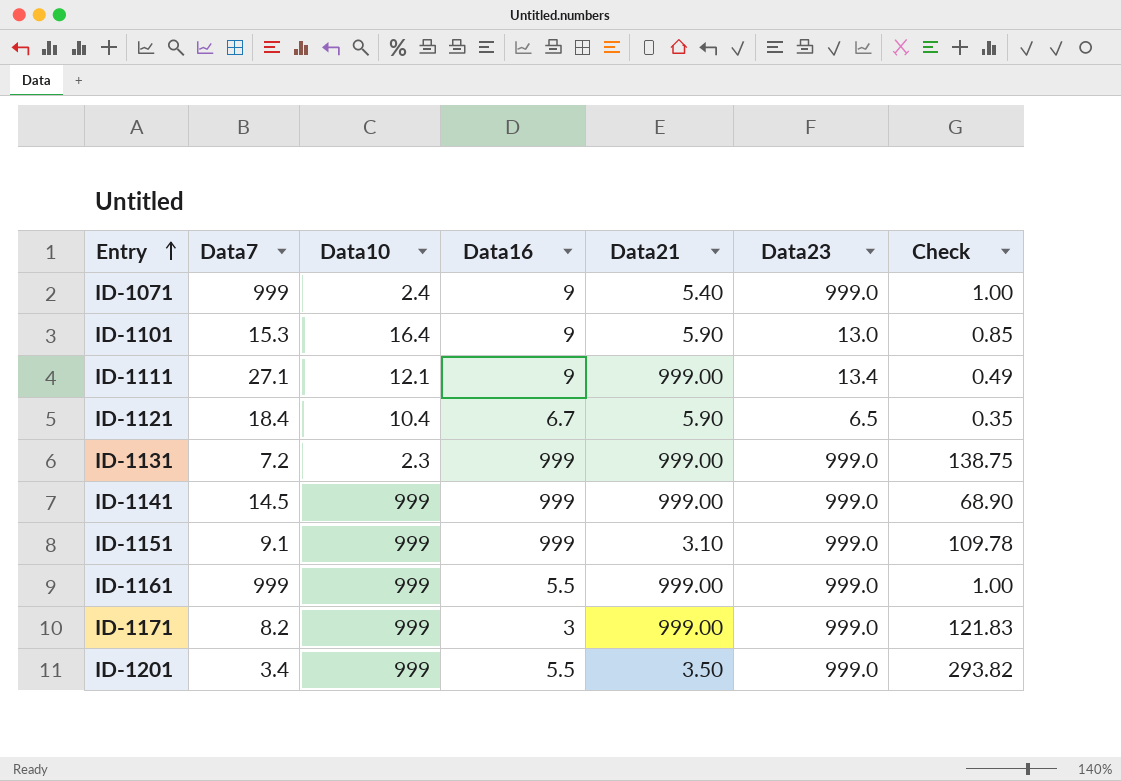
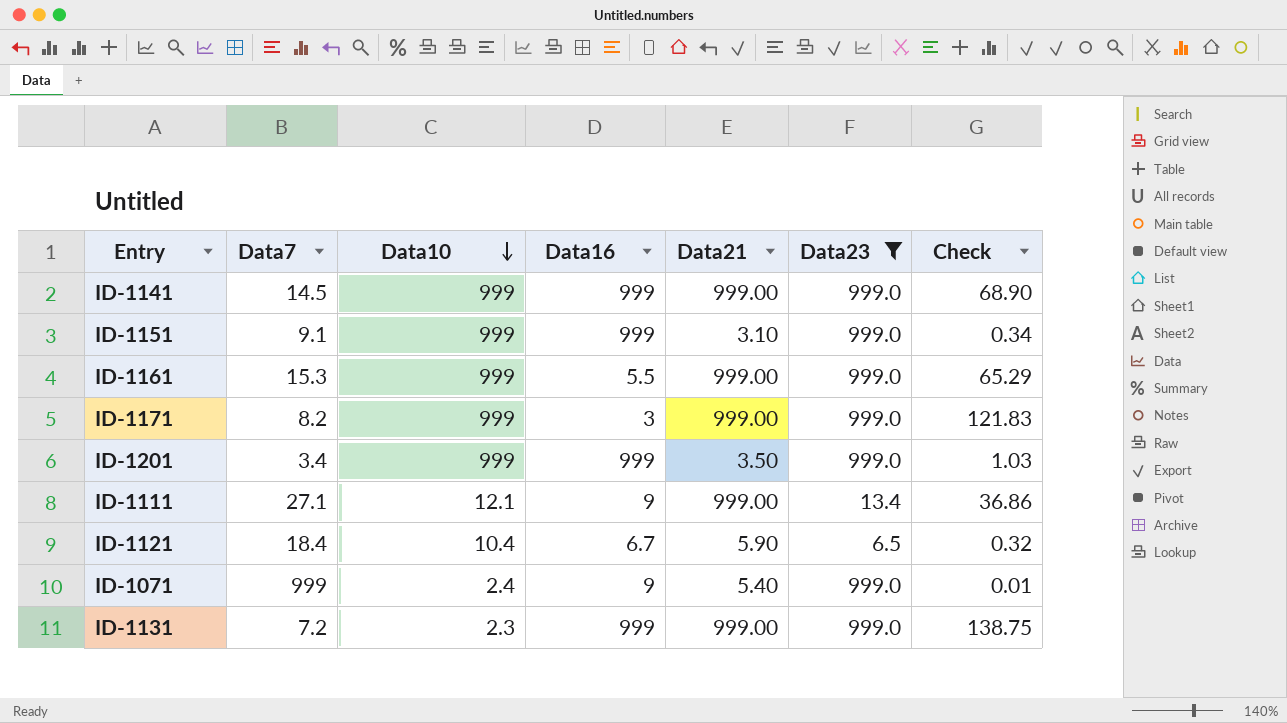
filter: none -> Data23 != 13.0
row order: Entry ascending -> Data10 descending
column Check | formula: [Data23] / [Data7] -> [Data21] / [Data7]
ID-1161 | Data7: 999 -> 15.3
ID-1201 | Data16: 5.5 -> 999

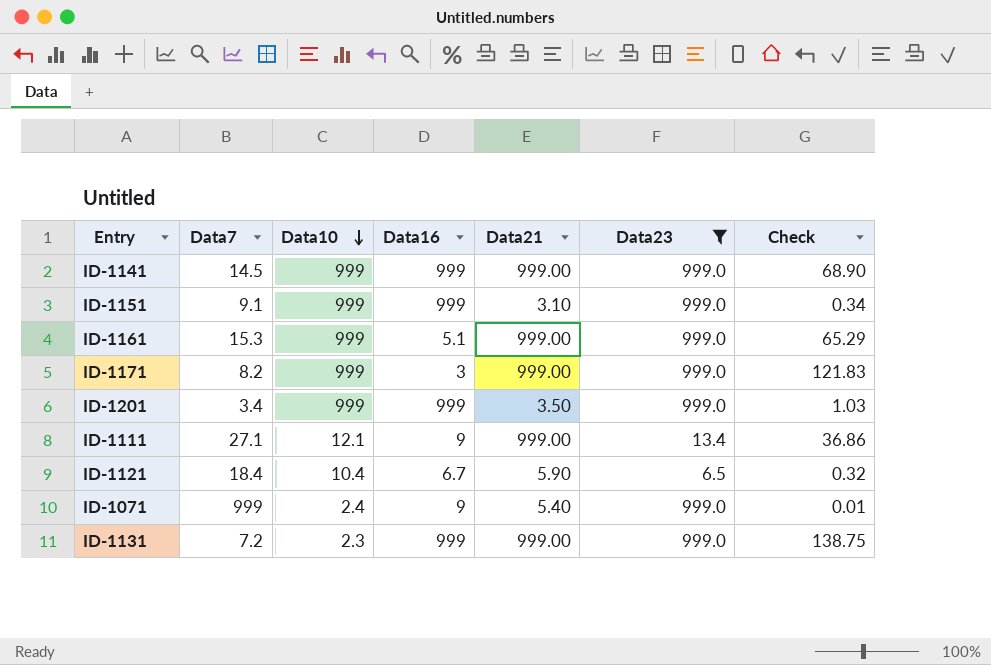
ID-1161 | Data16: 5.5 -> 5.1

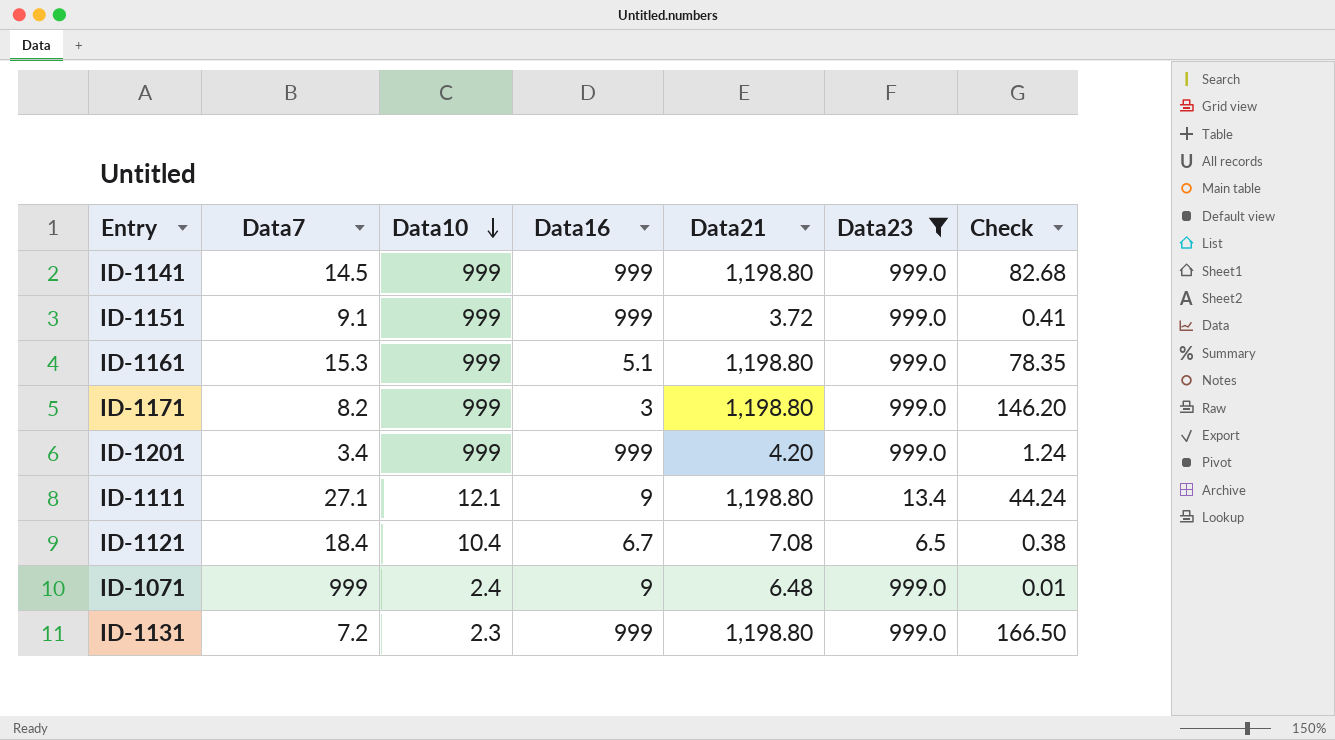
ID-1141 | Data21: 999.00 -> 1,198.80
ID-1141 | Check: 68.90 -> 82.68
ID-1151 | Data21: 3.10 -> 3.72
ID-1151 | Check: 0.34 -> 0.41
ID-1161 | Data21: 999.00 -> 1,198.80
ID-1161 | Check: 65.29 -> 78.35
ID-1171 | Data21: 999.00 -> 1,198.80
ID-1171 | Check: 121.83 -> 146.20
ID-1201 | Data21: 3.50 -> 4.20
ID-1201 | Check: 1.03 -> 1.24
ID-1111 | Data21: 999.00 -> 1,198.80
ID-1111 | Check: 36.86 -> 44.24
ID-1121 | Data21: 5.90 -> 7.08
ID-1121 | Check: 0.32 -> 0.38
ID-1071 | Data21: 5.40 -> 6.48
ID-1131 | Data21: 999.00 -> 1,198.80
ID-1131 | Check: 138.75 -> 166.50

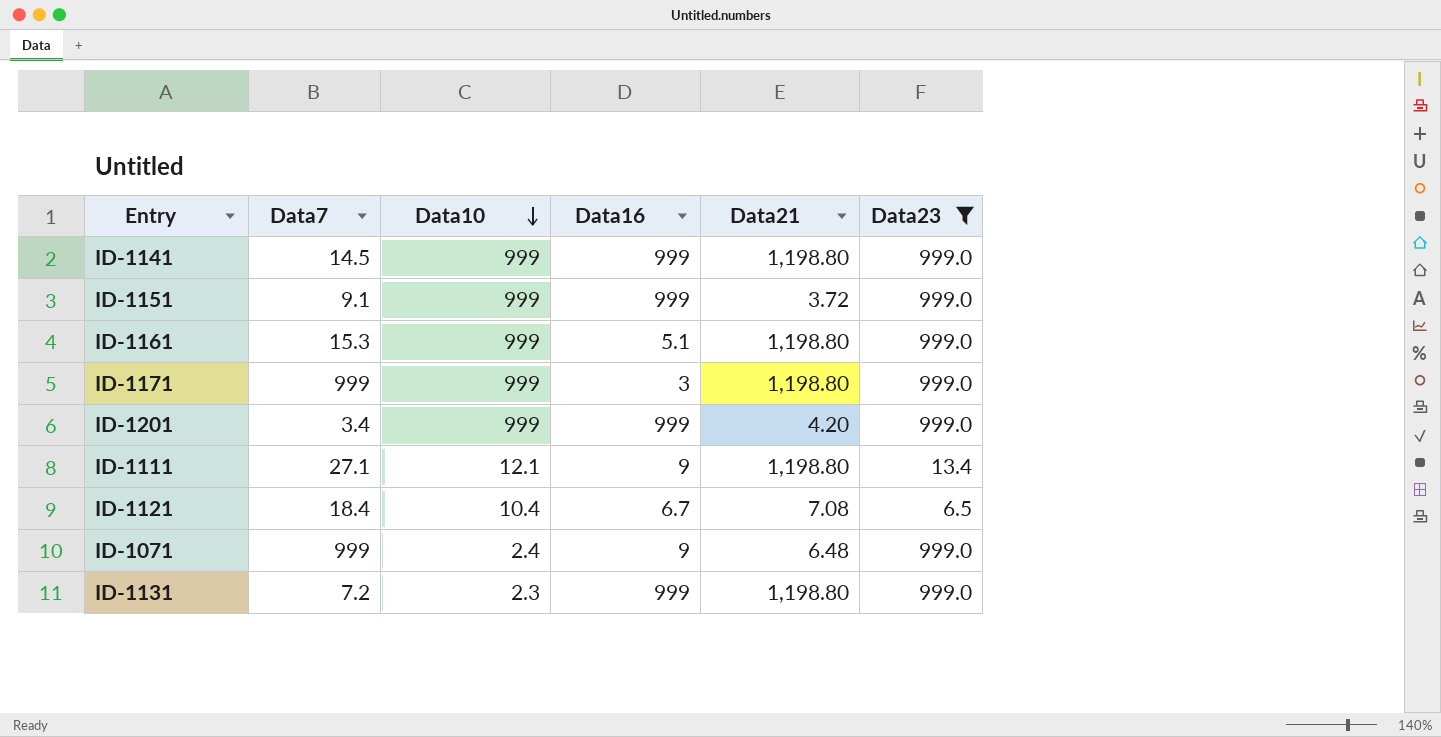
column Check | formula: [Data21] / [Data7] -> none
ID-1171 | Data7: 8.2 -> 999

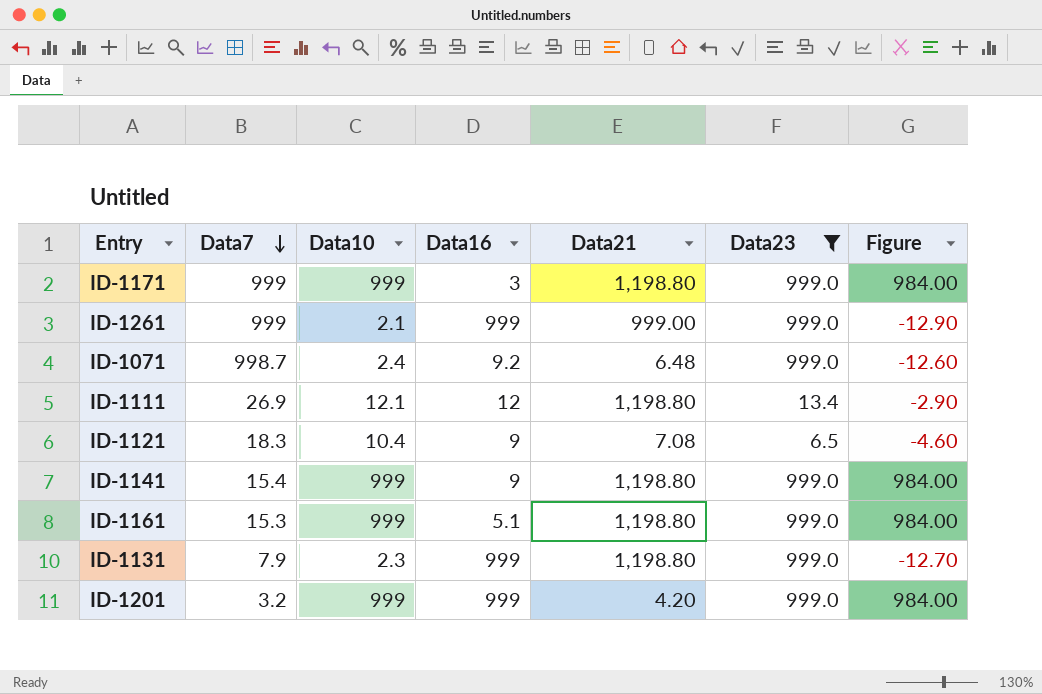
row order: Data10 descending -> Data7 descending
column Figure | formula: none -> [Data10] - 15
row ID-1151: 9.1 | 999 | 999 | 3.72 | 999.0 -> none
row ID-1261: none -> 999 | 2.1 | 999 | 999.00 | 999.0 | -12.90
ID-1071 | Data7: 999 -> 998.7
ID-1071 | Data16: 9 -> 9.2
ID-1111 | Data7: 27.1 -> 26.9
ID-1111 | Data16: 9 -> 12
ID-1121 | Data7: 18.4 -> 18.3
ID-1121 | Data16: 6.7 -> 9
ID-1141 | Data7: 14.5 -> 15.4
ID-1141 | Data16: 999 -> 9
ID-1131 | Data7: 7.2 -> 7.9
ID-1201 | Data7: 3.4 -> 3.2

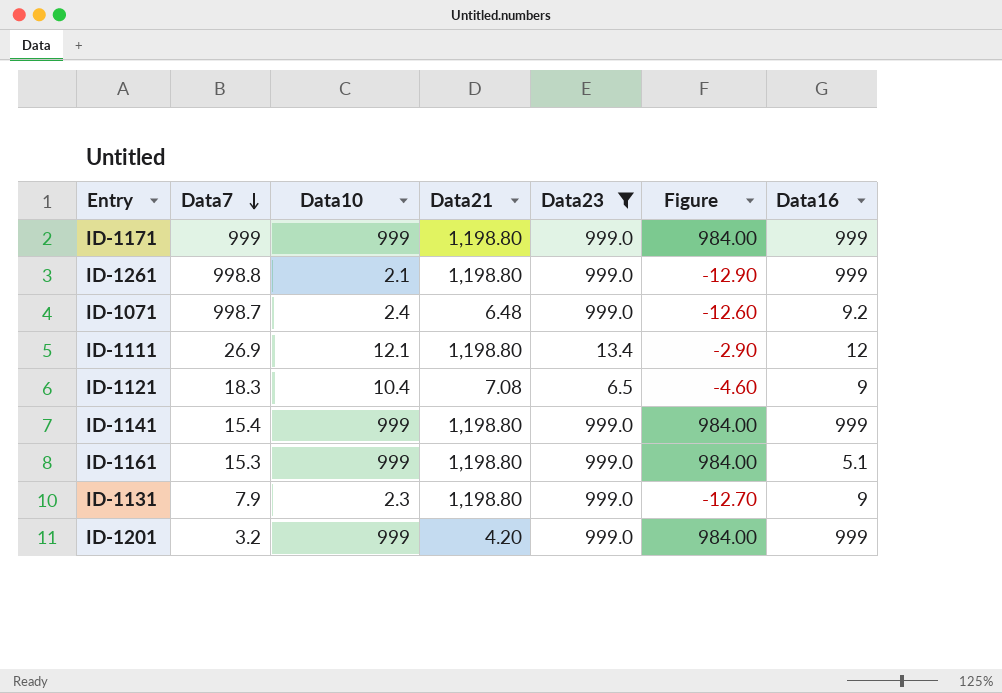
column Data16 | position: 4 -> 7
ID-1171 | Data16: 3 -> 999
ID-1261 | Data7: 999 -> 998.8
ID-1261 | Data21: 999.00 -> 1,198.80
ID-1141 | Data16: 9 -> 999
ID-1131 | Data16: 999 -> 9

